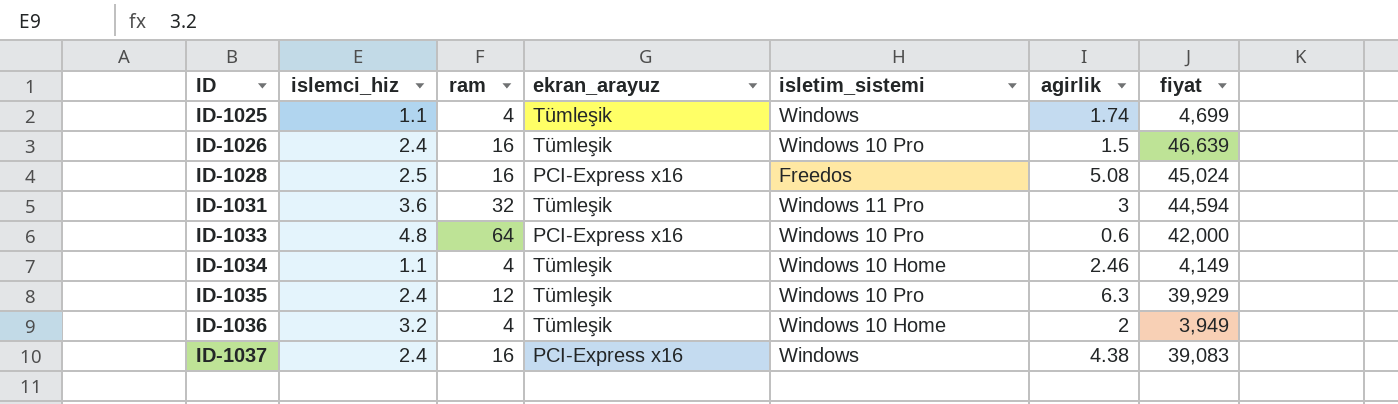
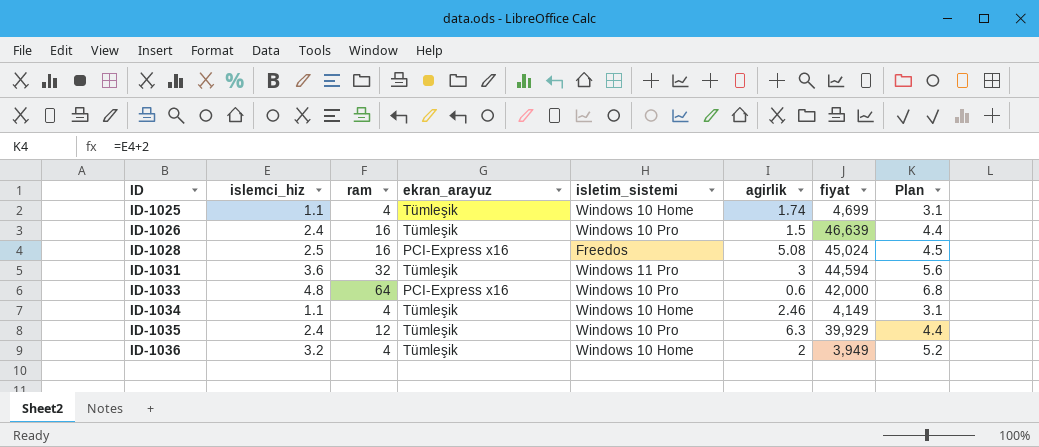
column Plan | formula: none -> [islemci_hiz] + 2
row ID-1037: 2.4 | 16 | PCI-Express x16 | Windows | 4.38 | 39,083 -> none
ID-1025 | isletim_sistemi: Windows -> Windows 10 Home

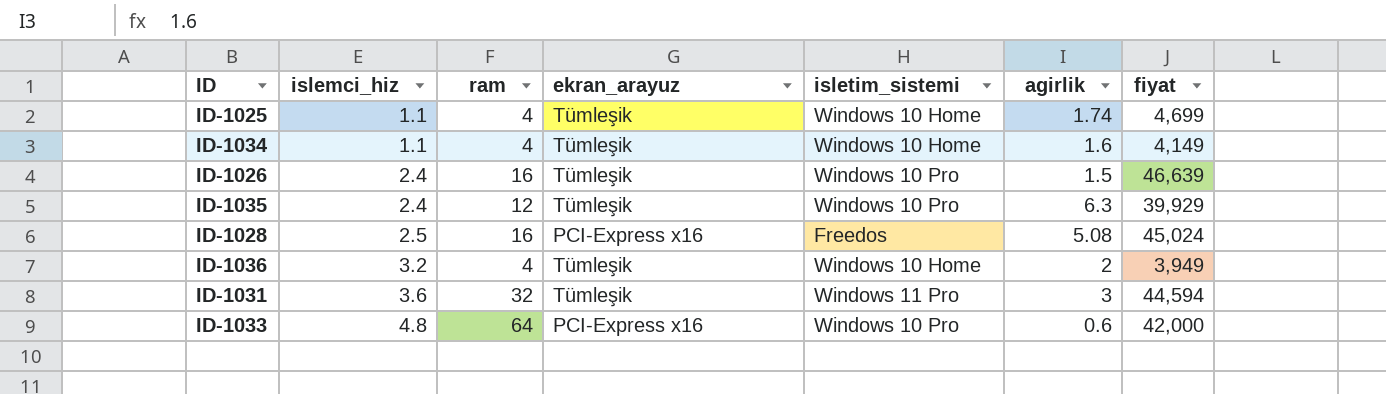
row order: ID ascending -> islemci_hiz ascending
column Plan | formula: [islemci_hiz] + 2 -> none
ID-1034 | agirlik: 2.46 -> 1.6

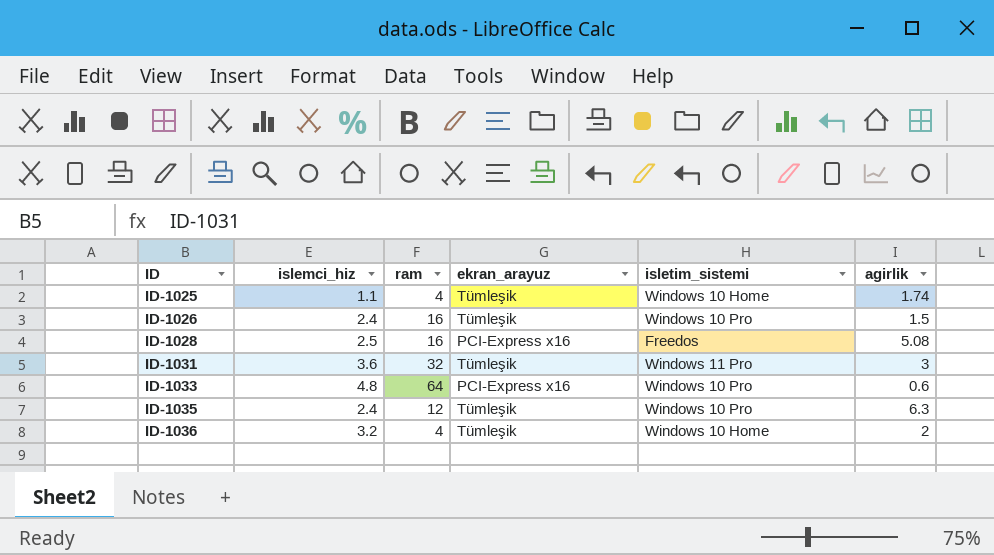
row order: islemci_hiz ascending -> ID ascending
column fiyat | position: 7 -> none
row ID-1034: 1.1 | 4 | Tümleşik | Windows 10 Home | 1.6 | 4,149 -> none

